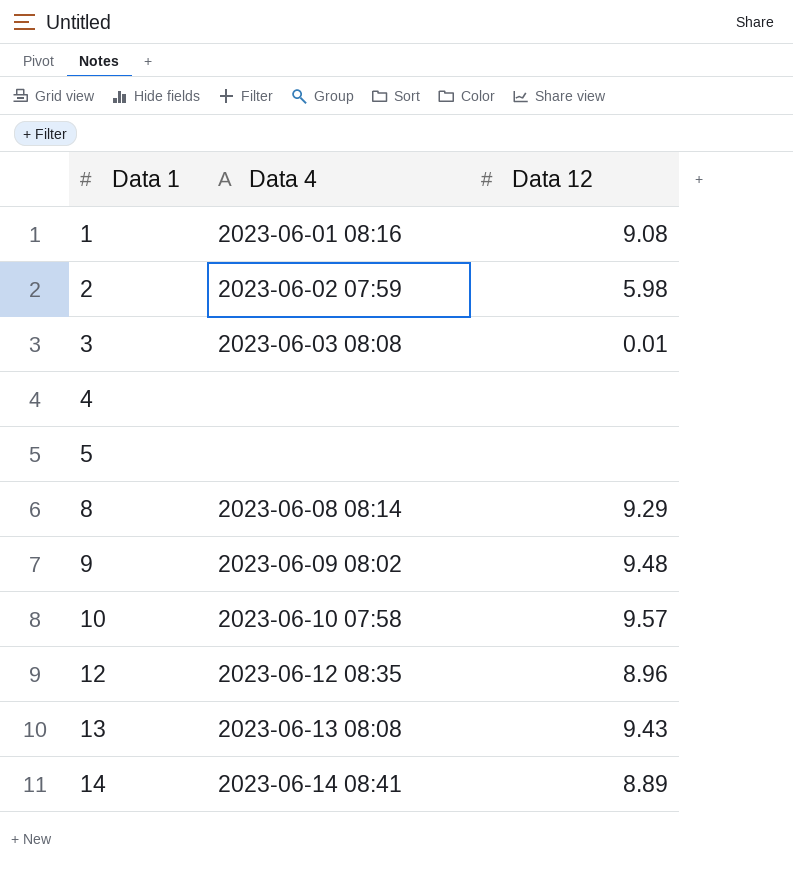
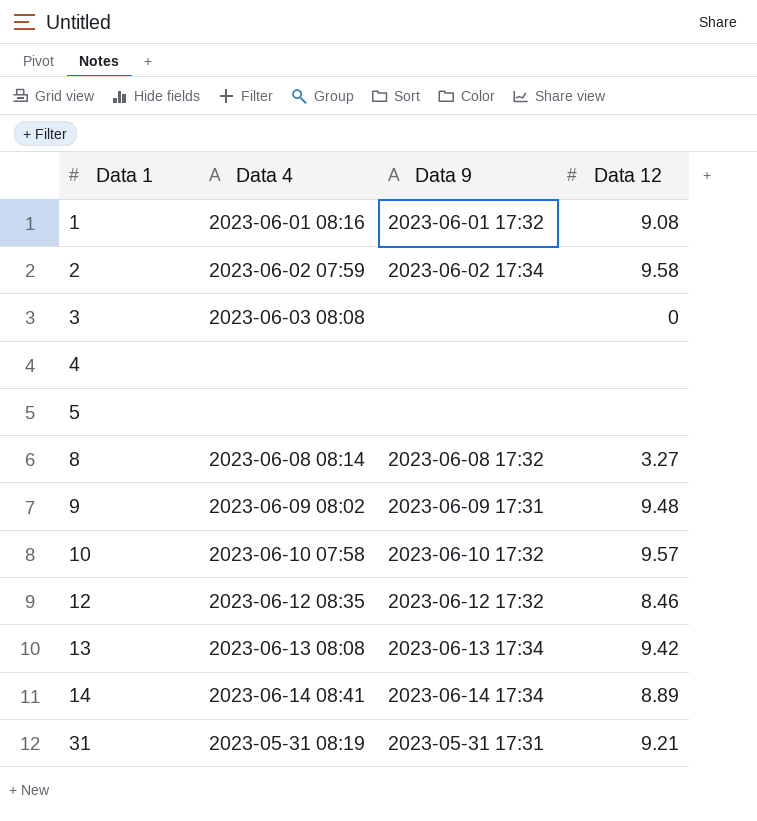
column Data 9 | position: none -> 3
2 | Data 12: 5.98 -> 9.58
3 | Data 12: 0.01 -> 0
8 | Data 12: 9.29 -> 3.27
12 | Data 12: 8.96 -> 8.46
13 | Data 12: 9.43 -> 9.42
row 31: none -> 2023-05-31 08:19 | 2023-05-31 17:31 | 9.21

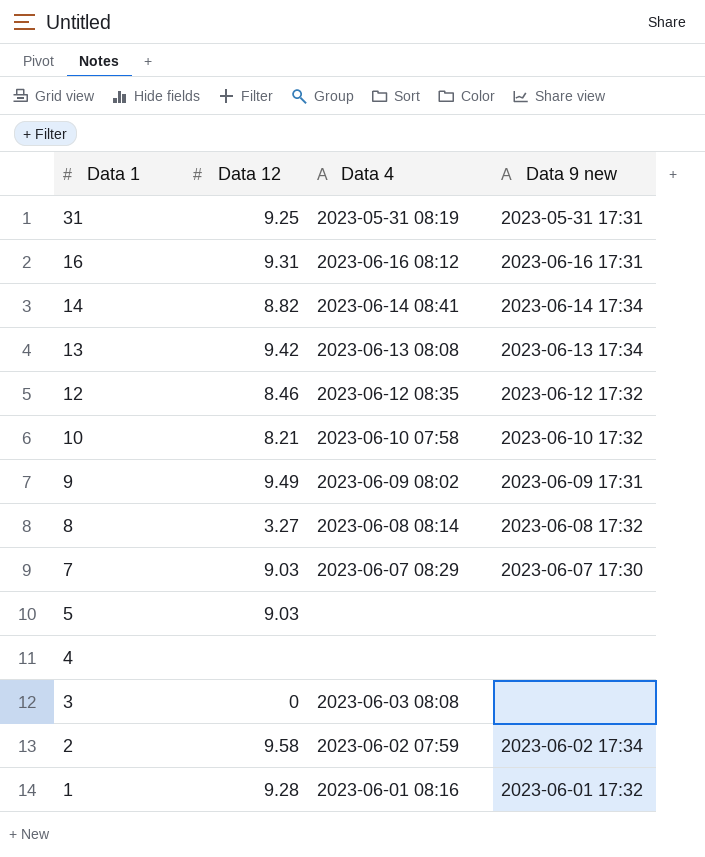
row order: Data 1 ascending -> Data 1 descending
column Data 12 | position: 4 -> 2
column name: Data 9 -> Data 9 new
31 | Data 12: 9.21 -> 9.25
row 16: none -> 9.31 | 2023-06-16 08:12 | 2023-06-16 17:31
14 | Data 12: 8.89 -> 8.82
10 | Data 12: 9.57 -> 8.21
9 | Data 12: 9.48 -> 9.49
row 7: none -> 9.03 | 2023-06-07 08:29 | 2023-06-07 17:30
5 | Data 12: none -> 9.03
1 | Data 12: 9.08 -> 9.28

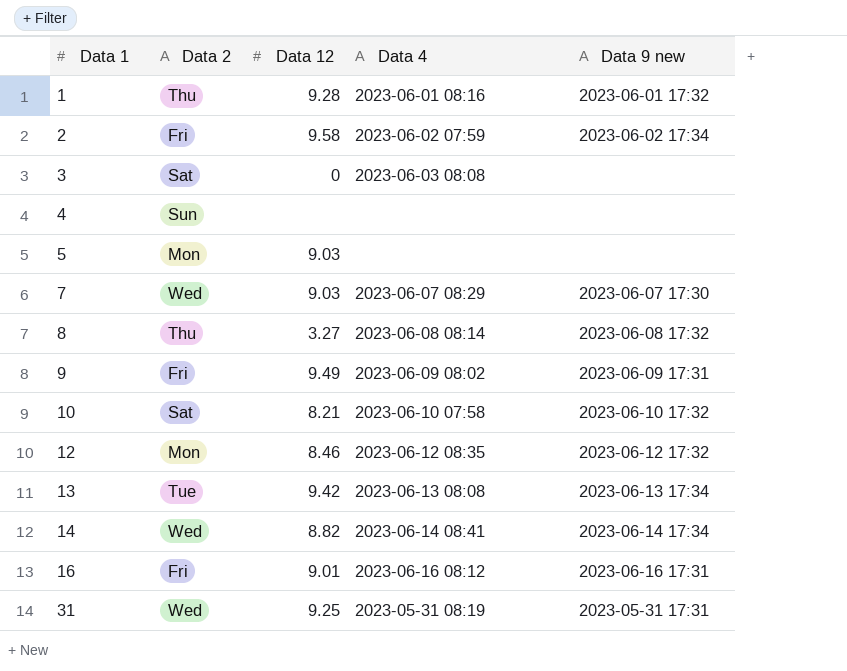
row order: Data 1 descending -> Data 1 ascending
column Data 2 | position: none -> 2
16 | Data 12: 9.31 -> 9.01

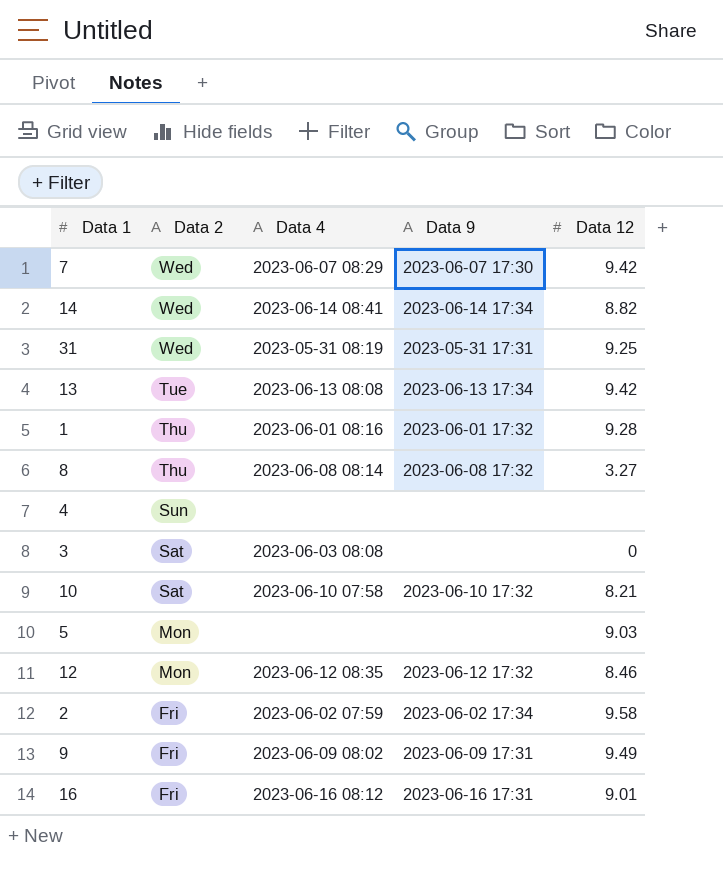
row order: Data 1 ascending -> Data 2 descending
column name: Data 9 new -> Data 9
column Data 12 | position: 3 -> 5
7 | Data 12: 9.03 -> 9.42

